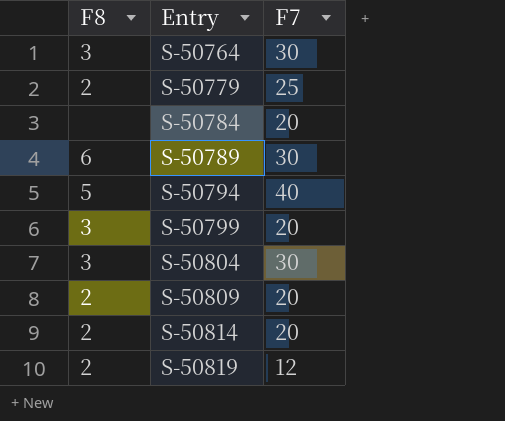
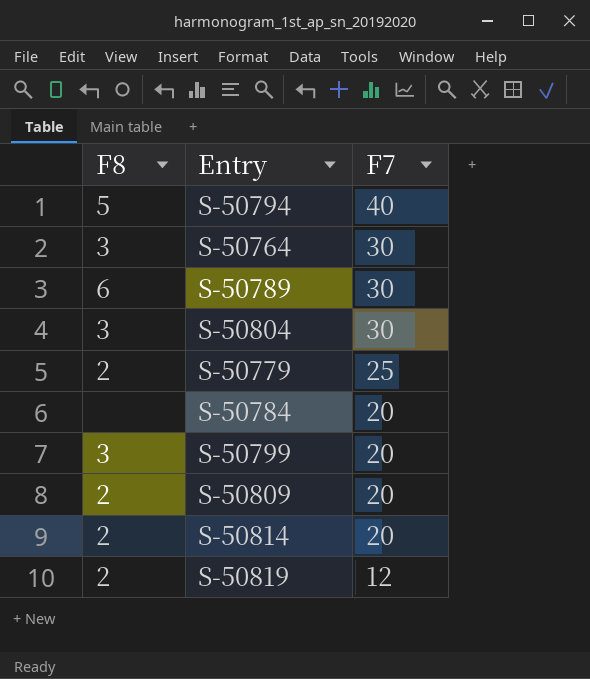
row order: Entry ascending -> F7 descending

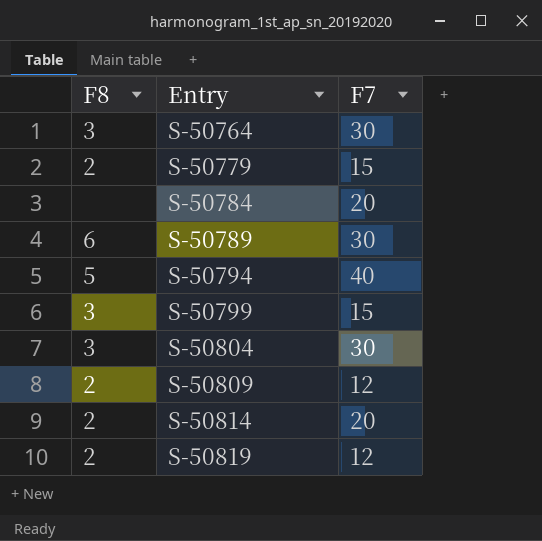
row order: F7 descending -> Entry ascending
S-50779 | F7: 25 -> 15
S-50799 | F7: 20 -> 15
S-50809 | F7: 20 -> 12

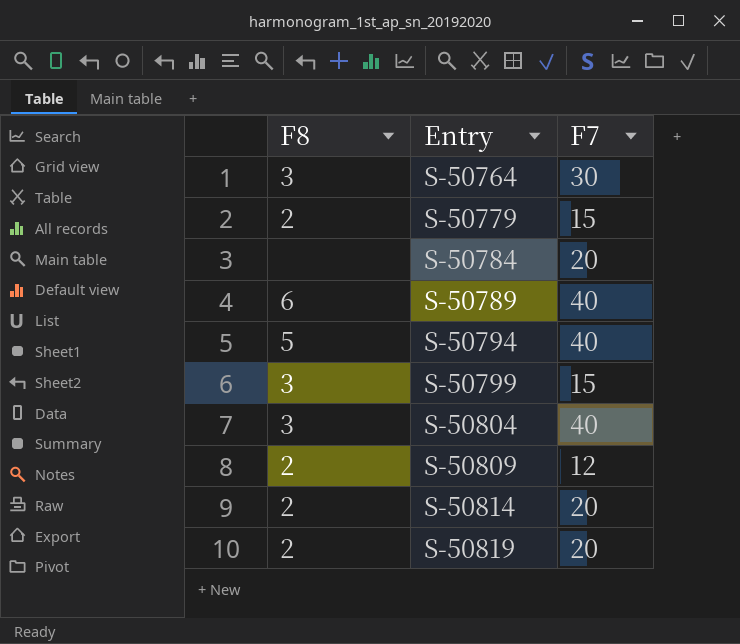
S-50789 | F7: 30 -> 40
S-50804 | F7: 30 -> 40
S-50819 | F7: 12 -> 20

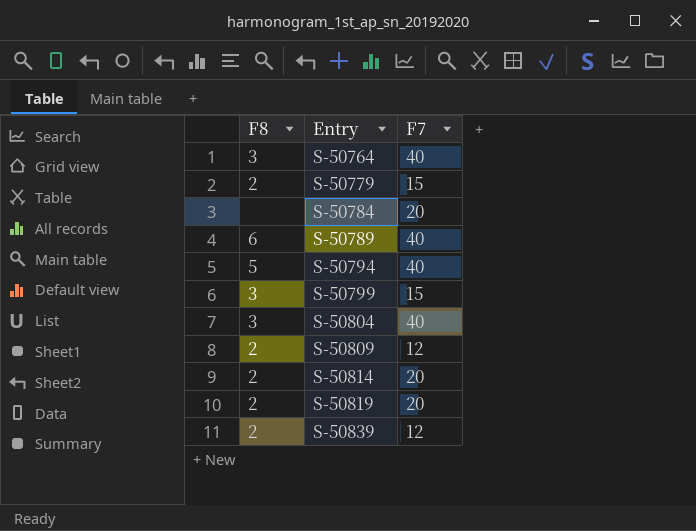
S-50764 | F7: 30 -> 40
row S-50839: none -> 2 | 12

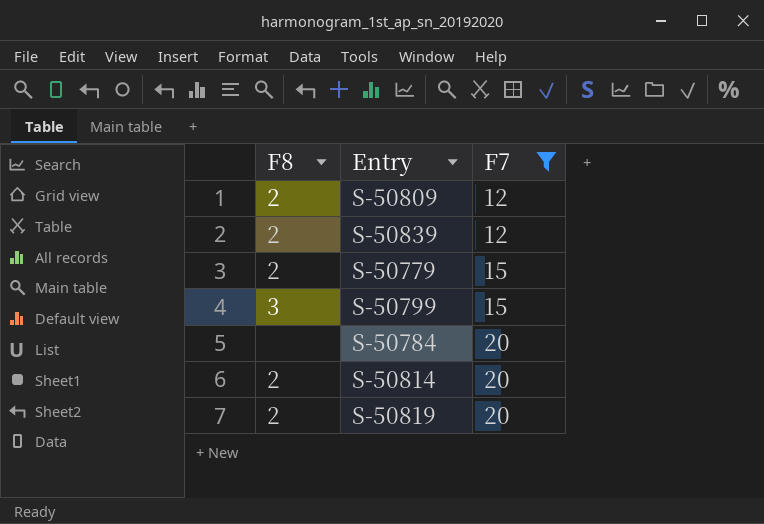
filter: none -> F7 != 40
row order: Entry ascending -> F7 ascending

